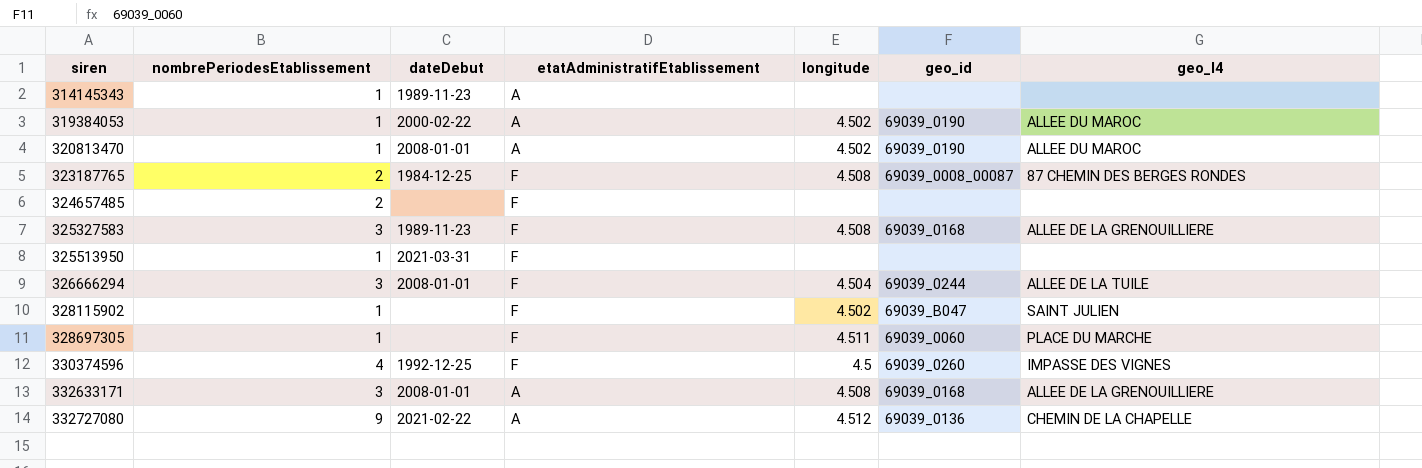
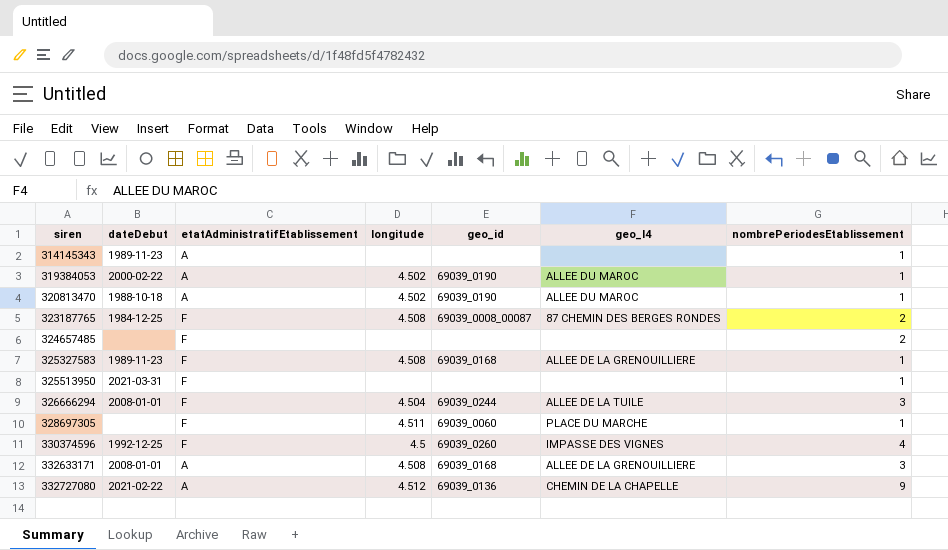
column nombrePeriodesEtablissement | position: 2 -> 7
row 328115902: 1 | none | F | 4.502 | 69039_B047 | SAINT JULIEN -> none
320813470 | dateDebut: 2008-01-01 -> 1988-10-18
325327583 | nombrePeriodesEtablissement: 3 -> 1

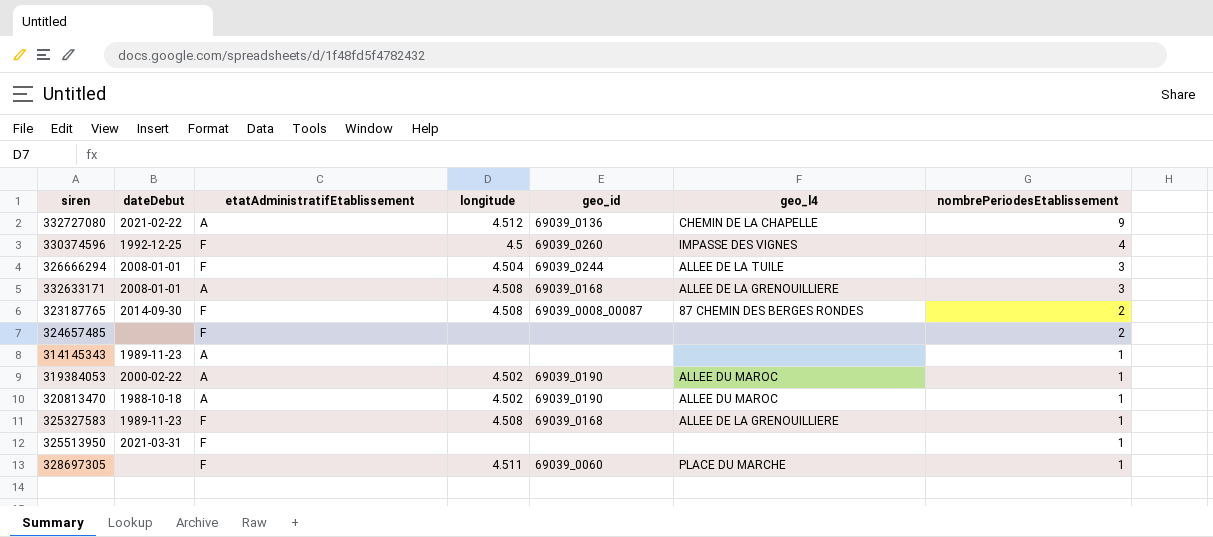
row order: siren ascending -> nombrePeriodesEtablissement descending
323187765 | dateDebut: 1984-12-25 -> 2014-09-30

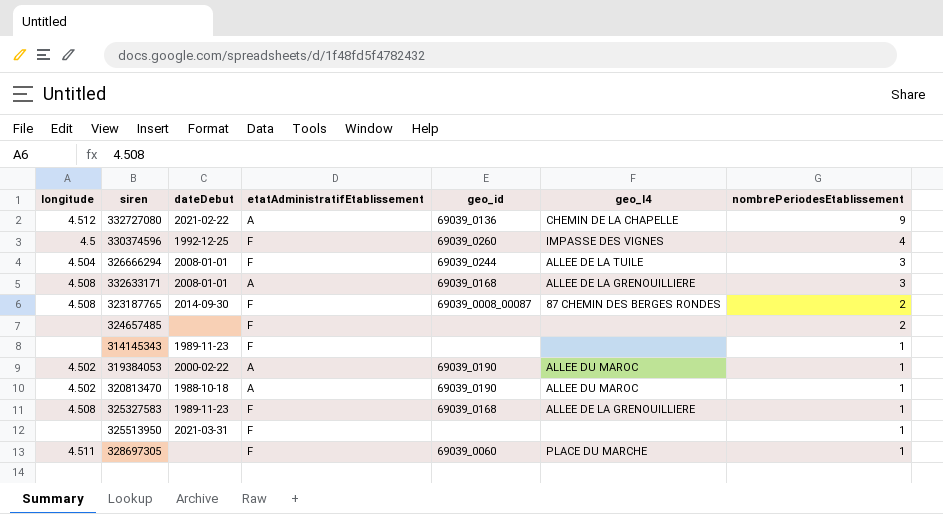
column longitude | position: 4 -> 1
314145343 | etatAdministratifEtablissement: A -> F

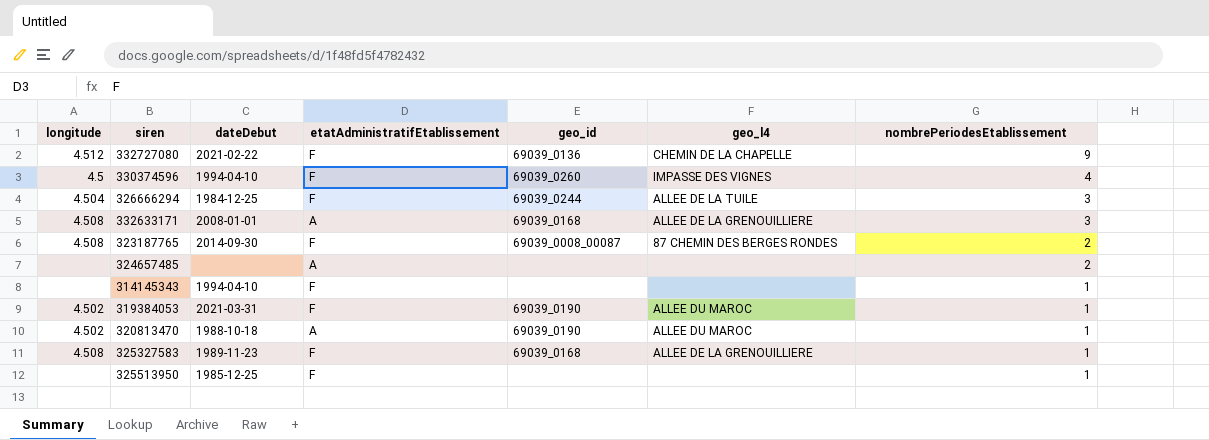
row 328697305: 4.511 | none | F | 69039_0060 | PLACE DU MARCHE | 1 -> none
332727080 | etatAdministratifEtablissement: A -> F
330374596 | dateDebut: 1992-12-25 -> 1994-04-10
326666294 | dateDebut: 2008-01-01 -> 1984-12-25
324657485 | etatAdministratifEtablissement: F -> A
314145343 | dateDebut: 1989-11-23 -> 1994-04-10
319384053 | dateDebut: 2000-02-22 -> 2021-03-31
319384053 | etatAdministratifEtablissement: A -> F
325513950 | dateDebut: 2021-03-31 -> 1985-12-25

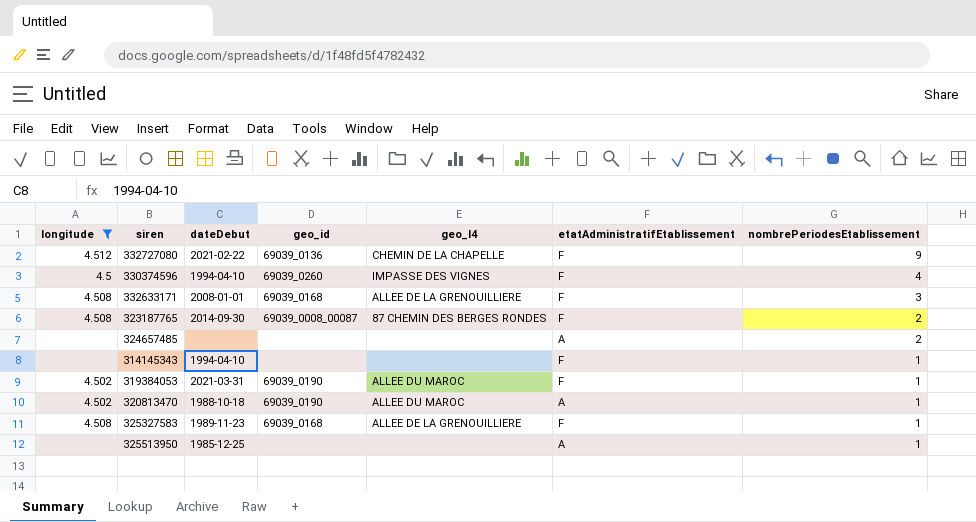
filter: none -> longitude != 4.504
column etatAdministratifEtablissement | position: 4 -> 6
332633171 | etatAdministratifEtablissement: A -> F
325513950 | etatAdministratifEtablissement: F -> A

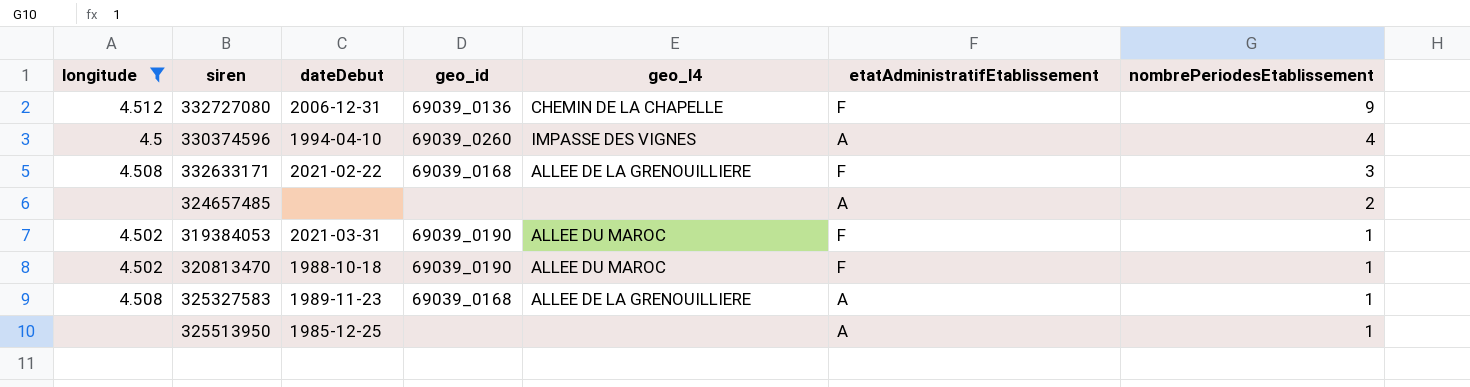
row 323187765: 4.508 | 2014-09-30 | 69039_0008_00087 | 87 CHEMIN DES BERGES RONDES | F | 2 -> none
row 314145343: none | 1994-04-10 | none | none | F | 1 -> none
332727080 | dateDebut: 2021-02-22 -> 2006-12-31
330374596 | etatAdministratifEtablissement: F -> A
332633171 | dateDebut: 2008-01-01 -> 2021-02-22
320813470 | etatAdministratifEtablissement: A -> F
325327583 | etatAdministratifEtablissement: F -> A

